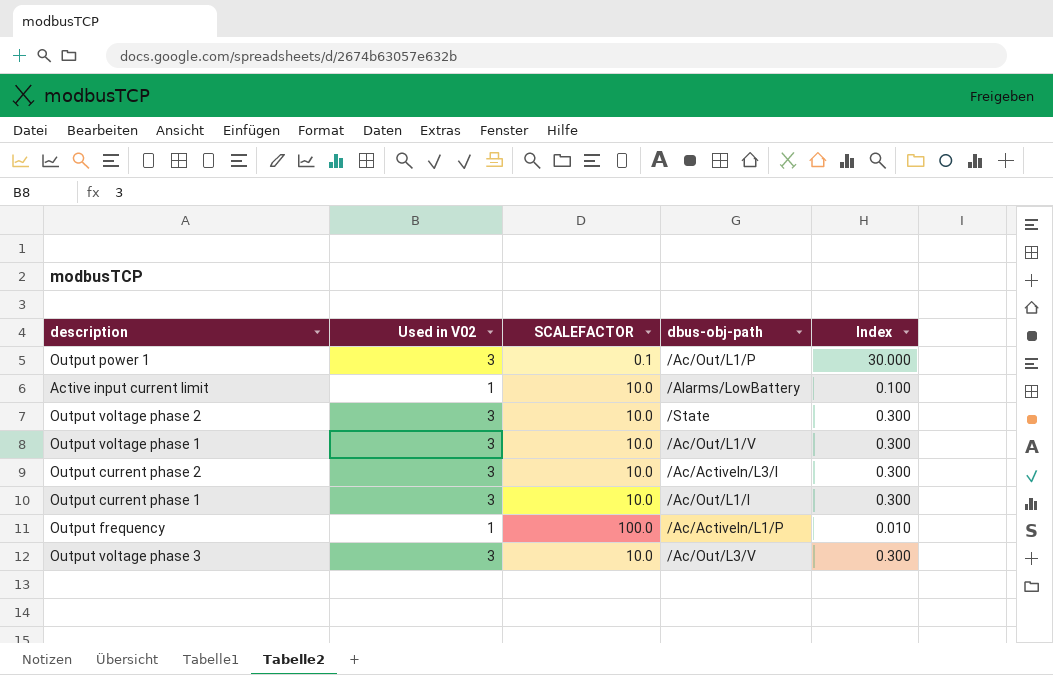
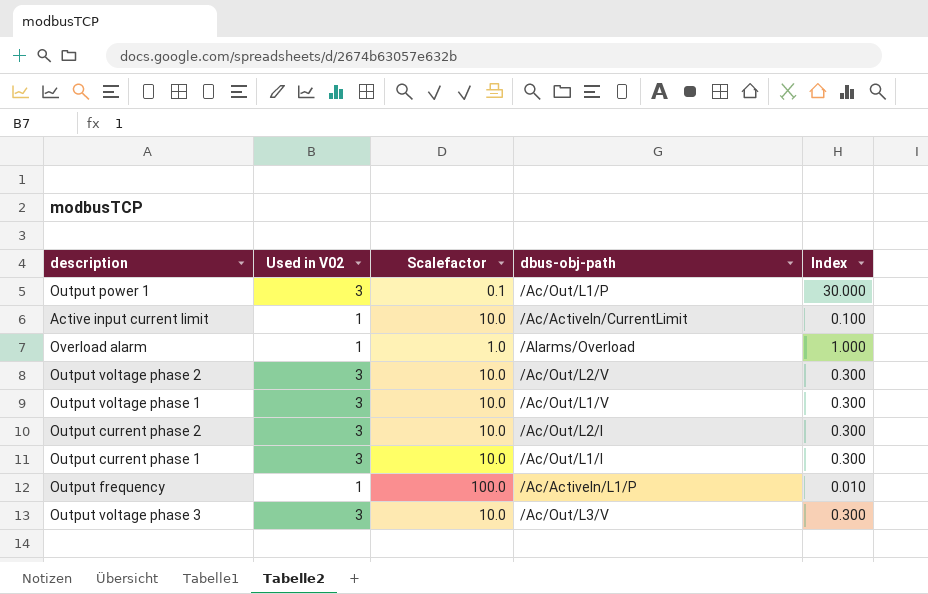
column name: SCALEFACTOR -> Scalefactor
Active input current limit | dbus-obj-path: /Alarms/LowBattery -> /Ac/ActiveIn/CurrentLimit
row Overload alarm: none -> 1 | 1.0 | /Alarms/Overload | 1.000
Output voltage phase 2 | dbus-obj-path: /State -> /Ac/Out/L2/V
Output current phase 2 | dbus-obj-path: /Ac/ActiveIn/L3/I -> /Ac/Out/L2/I

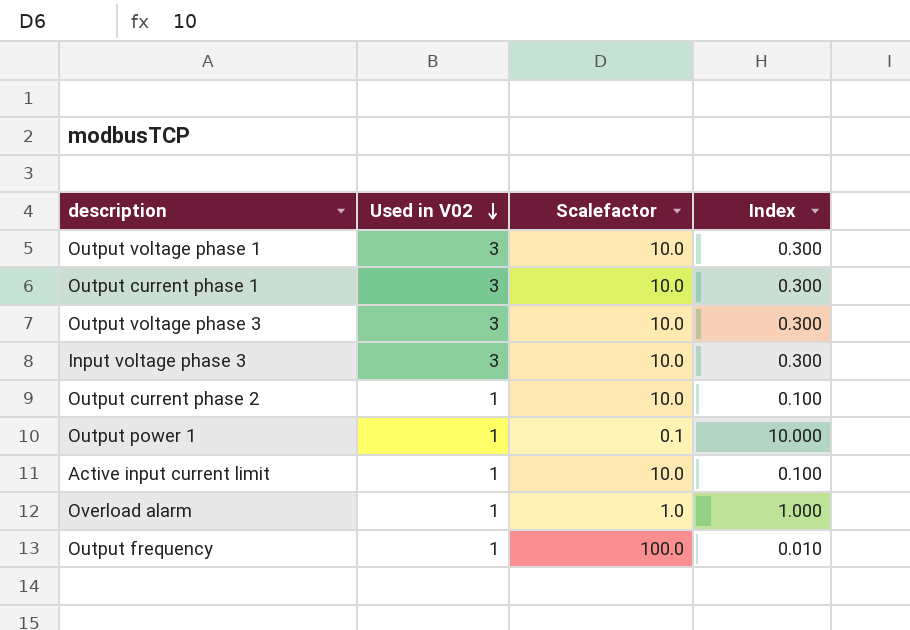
row order: none -> Used in V02 descending
column dbus-obj-path | position: 4 -> none
row Output voltage phase 2: 3 | 10.0 | /Ac/Out/L2/V | 0.300 -> none
row Input voltage phase 3: none -> 3 | 10.0 | 0.300
Output current phase 2 | Used in V02: 3 -> 1
Output current phase 2 | Index: 0.300 -> 0.100
Output power 1 | Used in V02: 3 -> 1
Output power 1 | Index: 30.000 -> 10.000

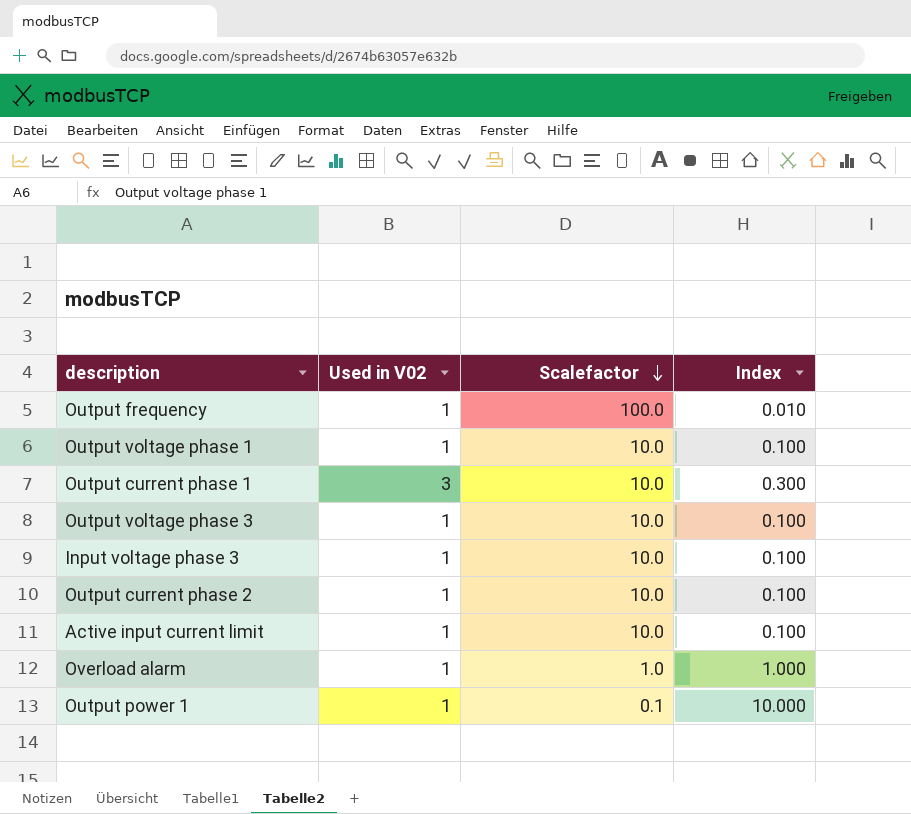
row order: Used in V02 descending -> Scalefactor descending
Output voltage phase 1 | Used in V02: 3 -> 1
Output voltage phase 1 | Index: 0.300 -> 0.100
Output voltage phase 3 | Used in V02: 3 -> 1
Output voltage phase 3 | Index: 0.300 -> 0.100
Input voltage phase 3 | Used in V02: 3 -> 1
Input voltage phase 3 | Index: 0.300 -> 0.100

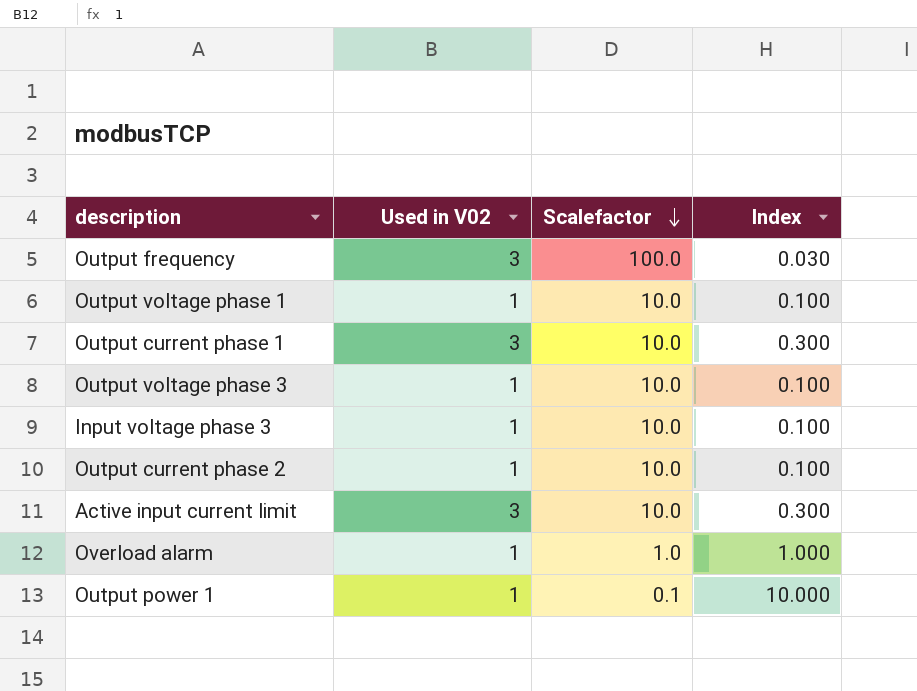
Output frequency | Used in V02: 1 -> 3
Output frequency | Index: 0.010 -> 0.030
Active input current limit | Used in V02: 1 -> 3
Active input current limit | Index: 0.100 -> 0.300

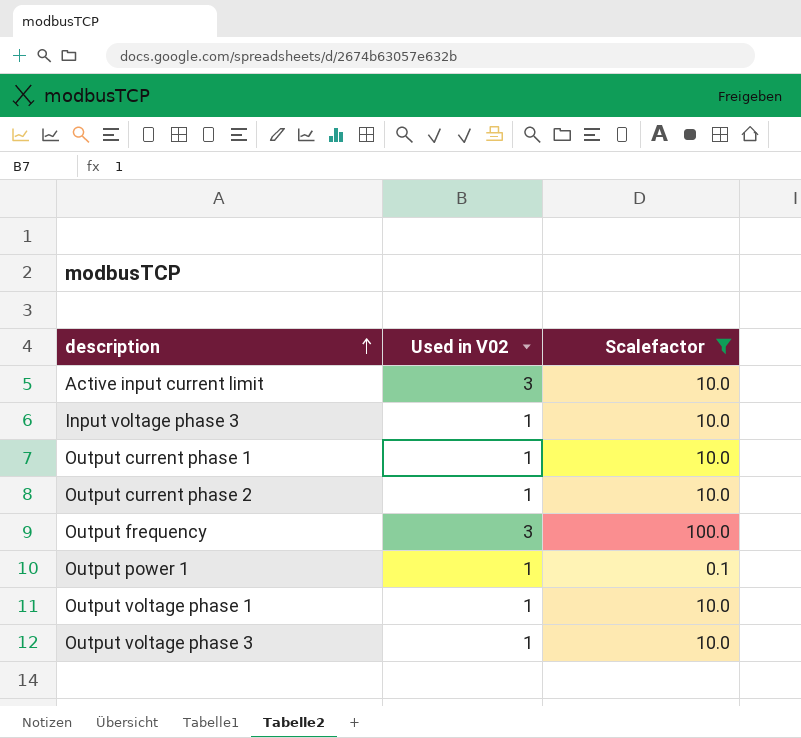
filter: none -> Scalefactor != 1.0
row order: Scalefactor descending -> description ascending
column Index | formula: [Used in V02] / [Scalefactor] -> none
Output current phase 1 | Used in V02: 3 -> 1

